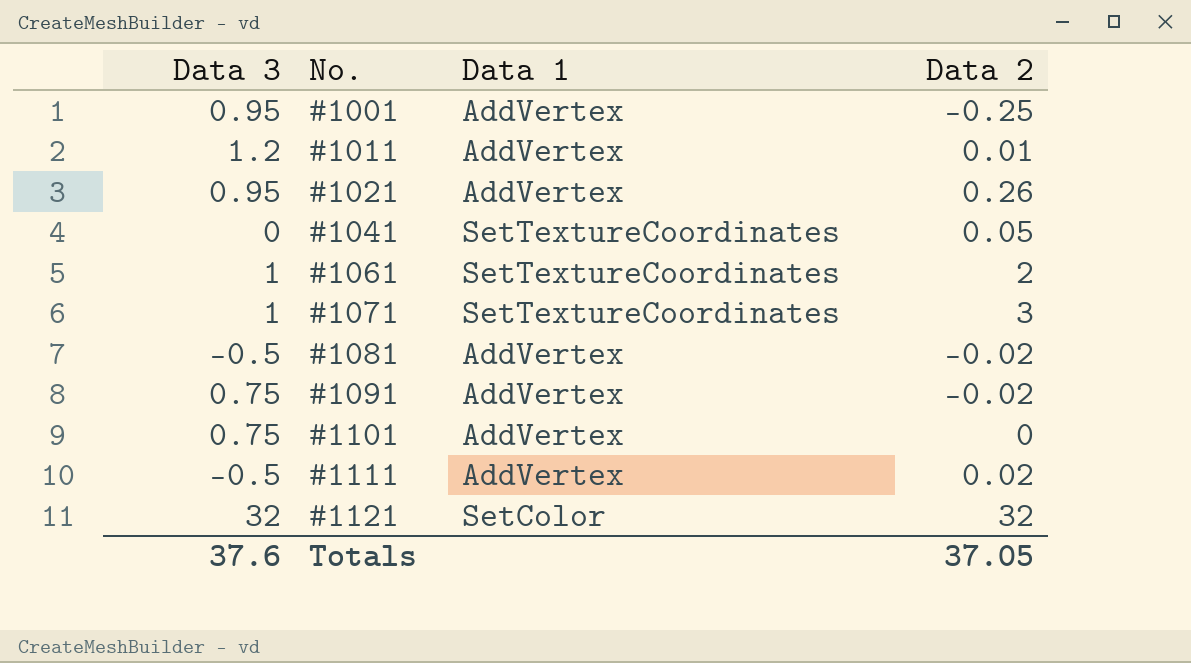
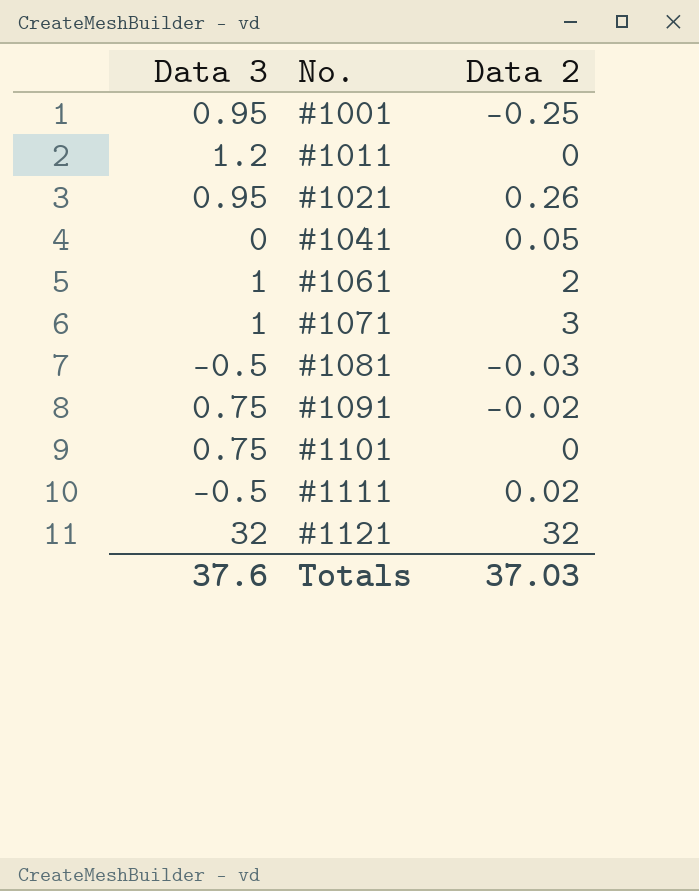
column Data 1 | position: 3 -> none
#1011 | Data 2: 0.01 -> 0
#1081 | Data 2: -0.02 -> -0.03
Totals | Data 2: 37.05 -> 37.03

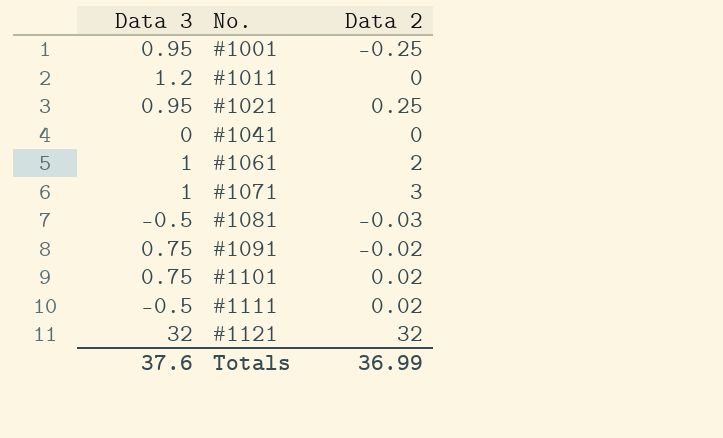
#1021 | Data 2: 0.26 -> 0.25
#1041 | Data 2: 0.05 -> 0
#1101 | Data 2: 0 -> 0.02
Totals | Data 2: 37.03 -> 36.99

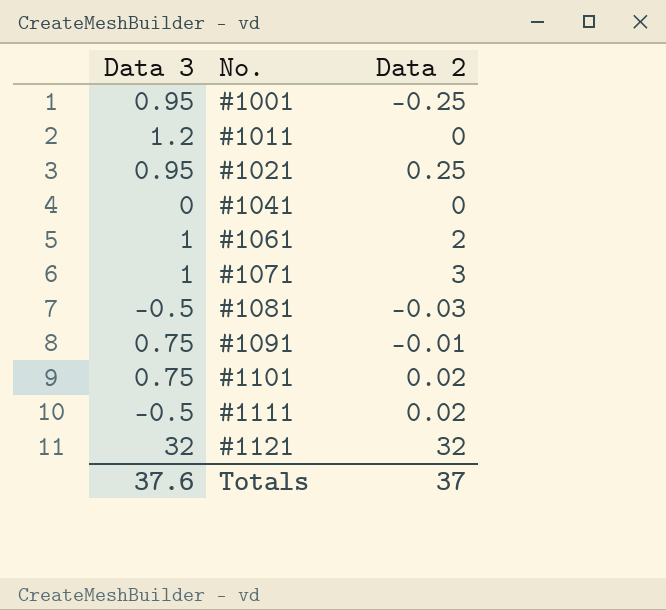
#1091 | Data 2: -0.02 -> -0.01
Totals | Data 2: 36.99 -> 37

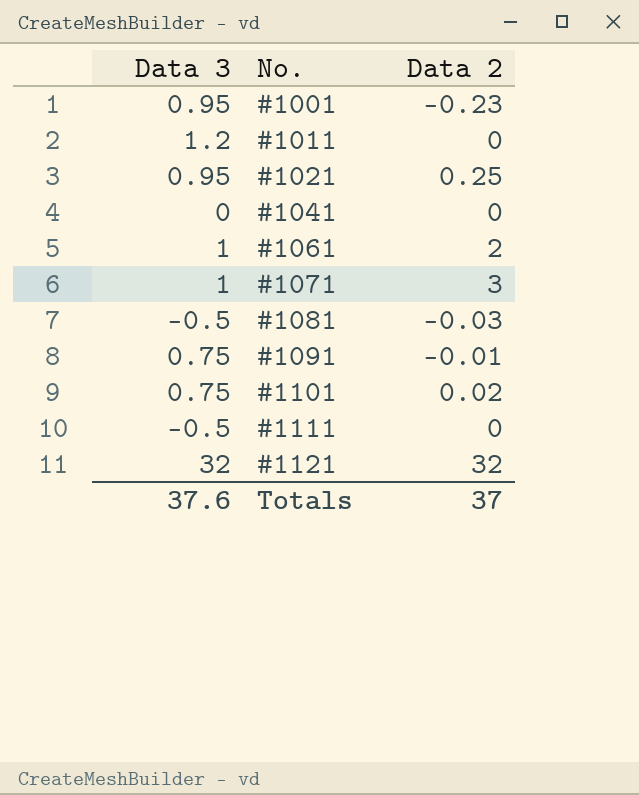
#1001 | Data 2: -0.25 -> -0.23
#1111 | Data 2: 0.02 -> 0

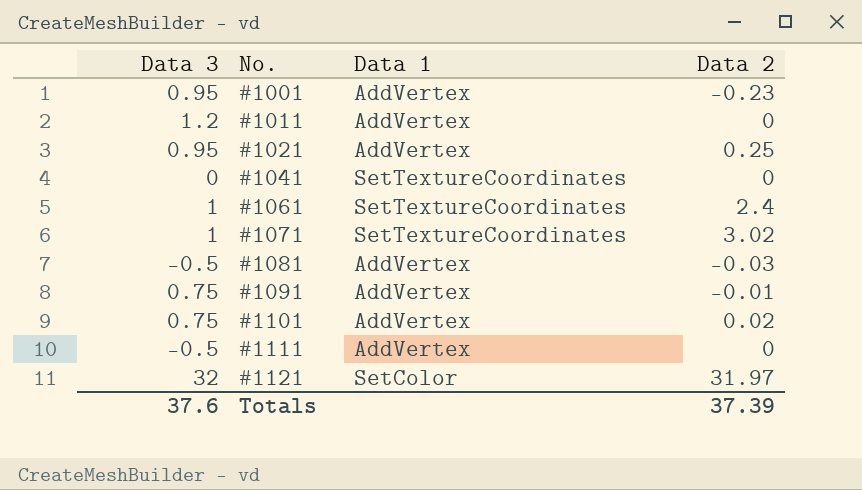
column Data 1 | position: none -> 3
#1061 | Data 2: 2 -> 2.4
#1071 | Data 2: 3 -> 3.02
#1121 | Data 2: 32 -> 31.97
Totals | Data 2: 37 -> 37.39

